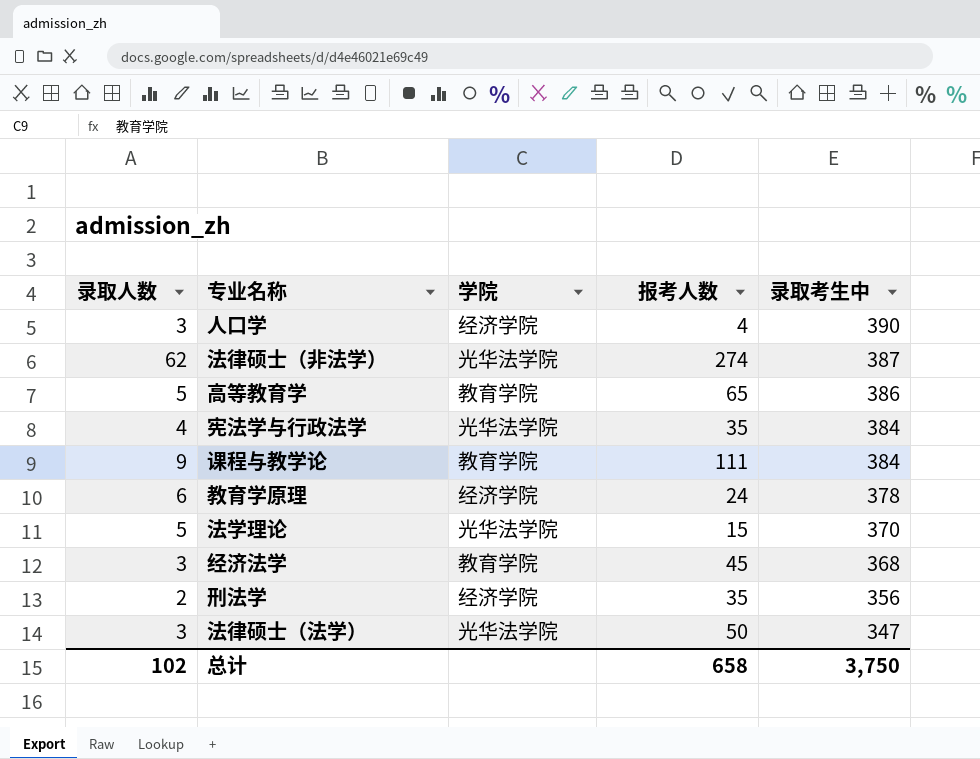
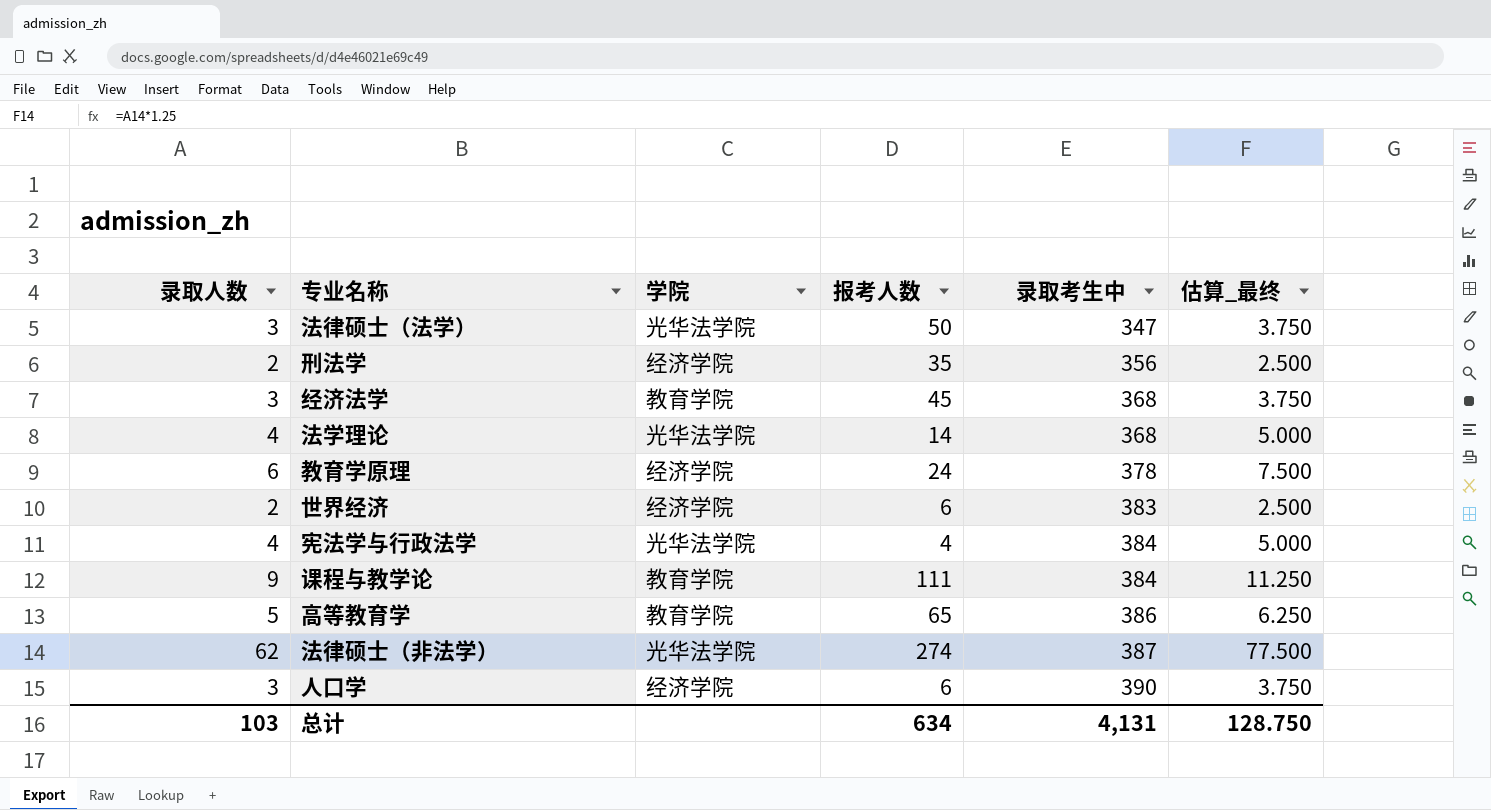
row order: 录取考生中 descending -> 录取考生中 ascending
column 估算_最终 | formula: none -> [录取人数] * 1.25
法学理论 | 录取人数: 5 -> 4
法学理论 | 报考人数: 15 -> 14
法学理论 | 录取考生中: 370 -> 368
row 世界经济: none -> 2 | 经济学院 | 6 | 383 | 2.500
宪法学与行政法学 | 报考人数: 35 -> 4
人口学 | 报考人数: 4 -> 6
总计 | 录取人数: 102 -> 103
总计 | 报考人数: 658 -> 634
总计 | 录取考生中: 3,750 -> 4,131

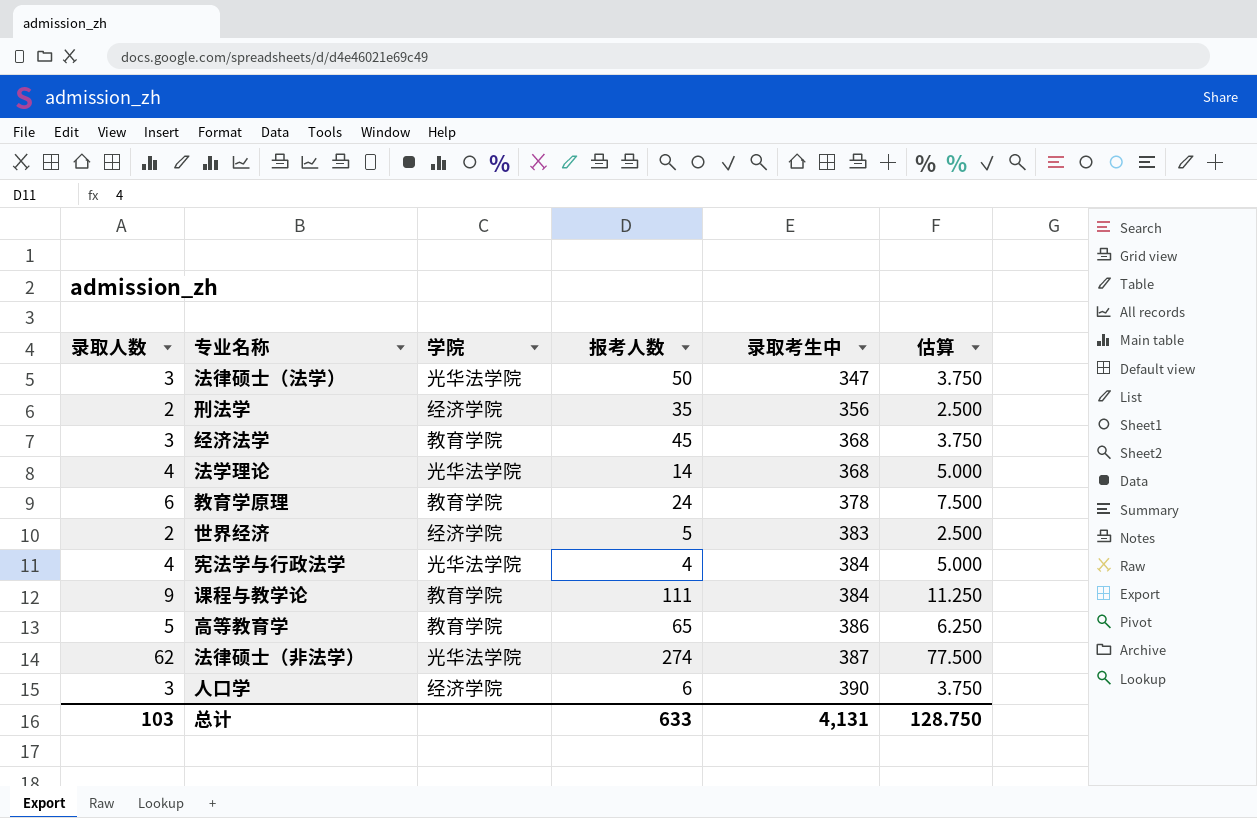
column name: 估算_最终 -> 估算
教育学原理 | 学院: 经济学院 -> 教育学院
世界经济 | 报考人数: 6 -> 5
总计 | 报考人数: 634 -> 633

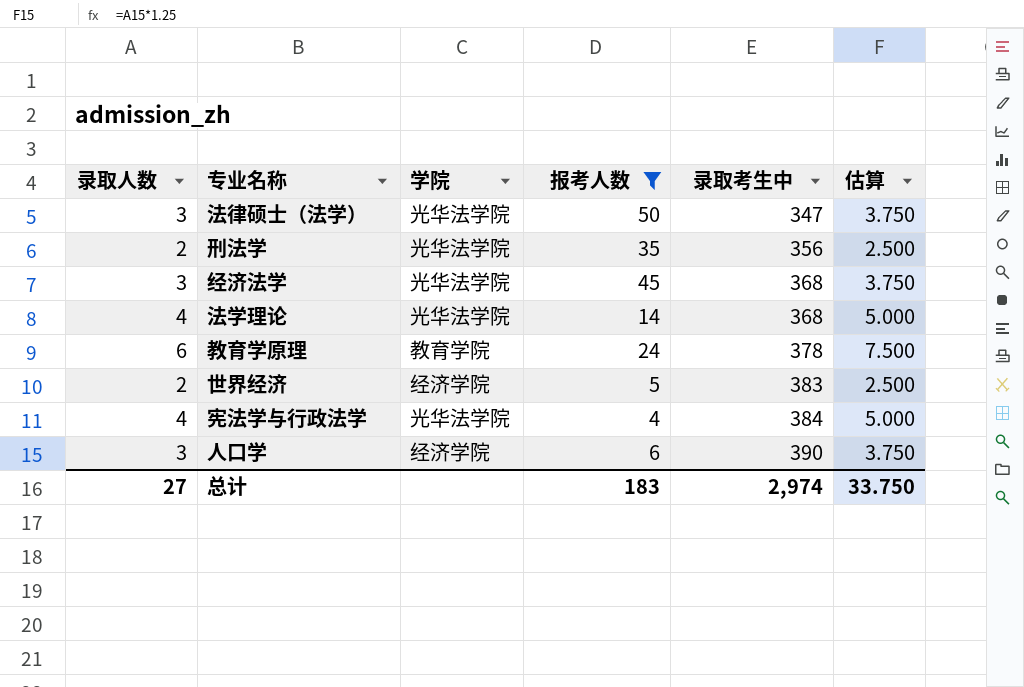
filter: none -> 报考人数 <= 50
刑法学 | 学院: 经济学院 -> 光华法学院
经济法学 | 学院: 教育学院 -> 光华法学院
总计 | 录取人数: 103 -> 27
总计 | 报考人数: 633 -> 183
总计 | 录取考生中: 4,131 -> 2,974
总计 | 估算: 128.750 -> 33.750

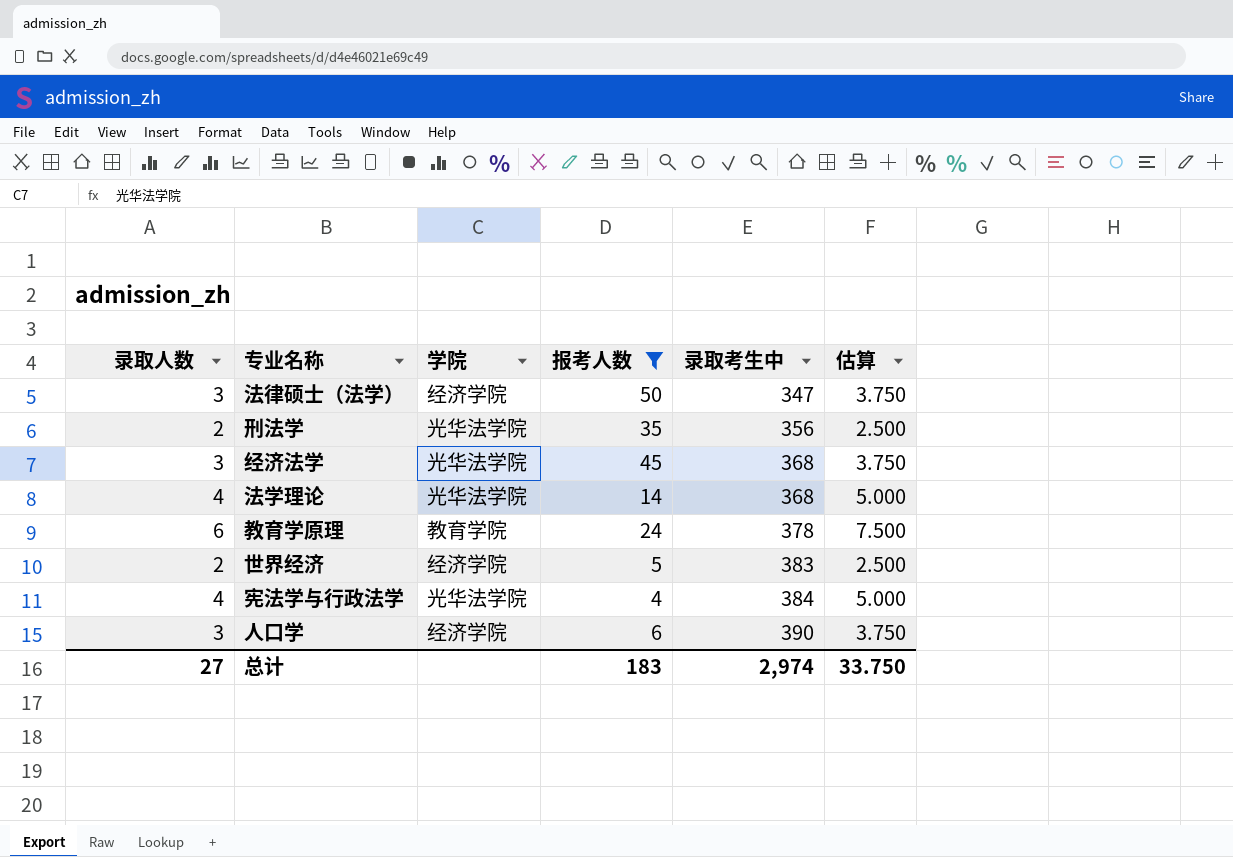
法律硕士（法学） | 学院: 光华法学院 -> 经济学院

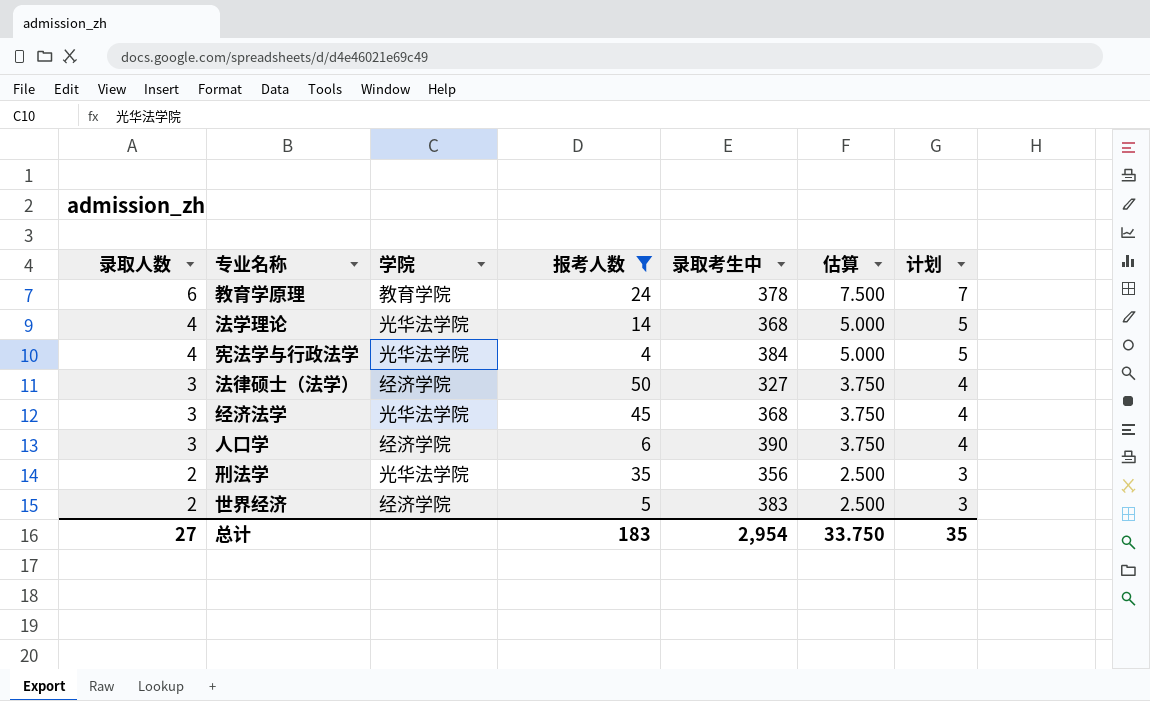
row order: 录取考生中 ascending -> 录取人数 descending
column 计划 | formula: none -> [录取人数] + 1
法律硕士（法学） | 录取考生中: 347 -> 327
总计 | 录取考生中: 2,974 -> 2,954

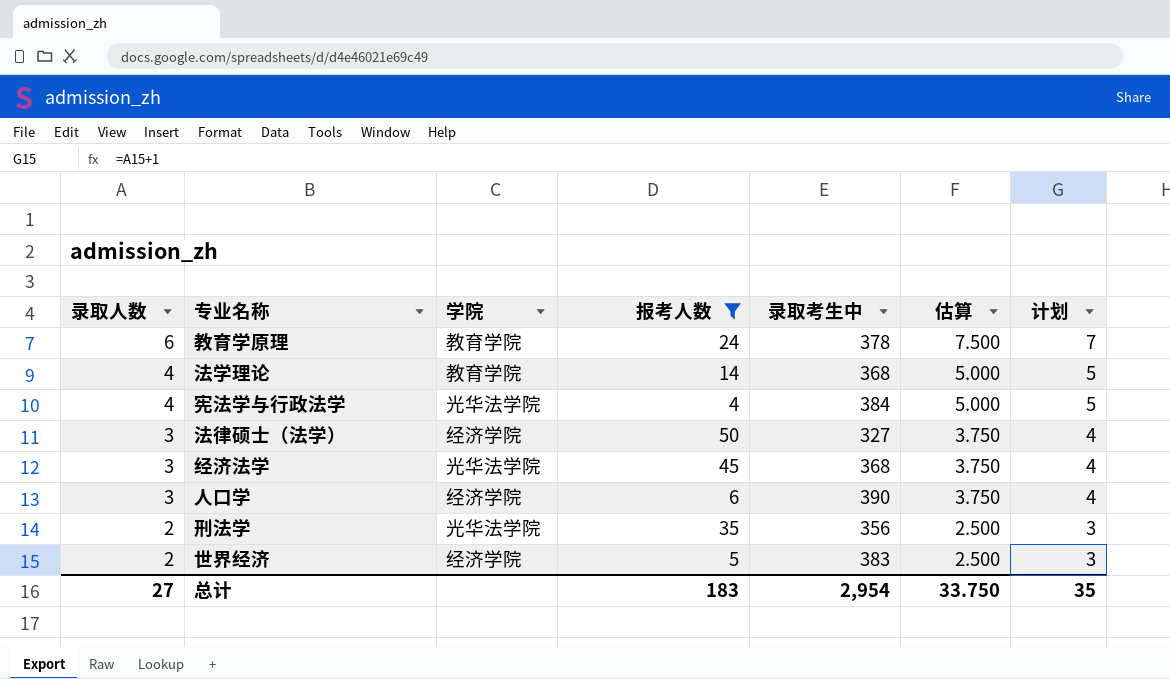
法学理论 | 学院: 光华法学院 -> 教育学院

